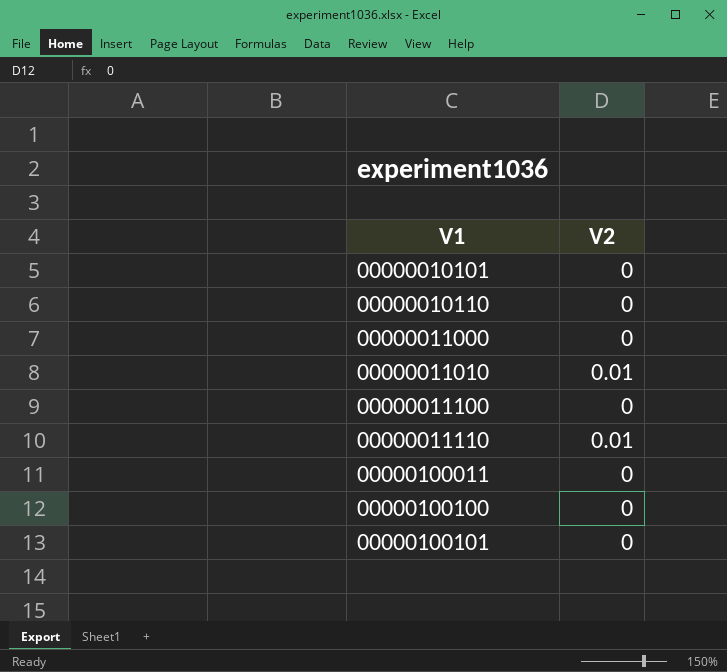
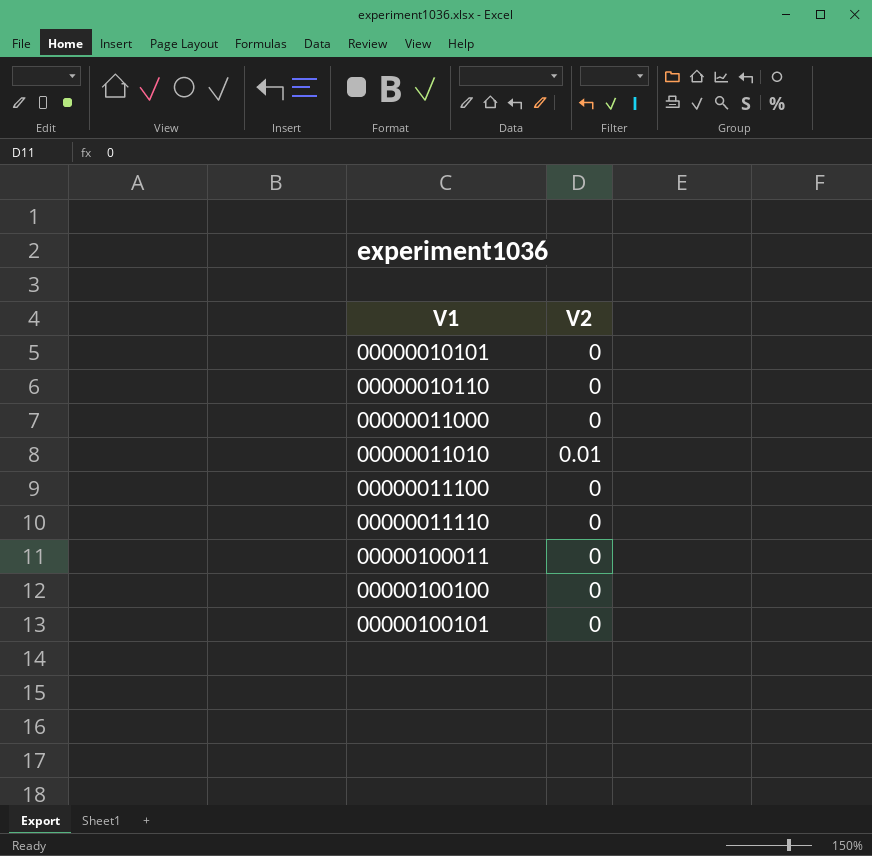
00000011110 | V2: 0.01 -> 0

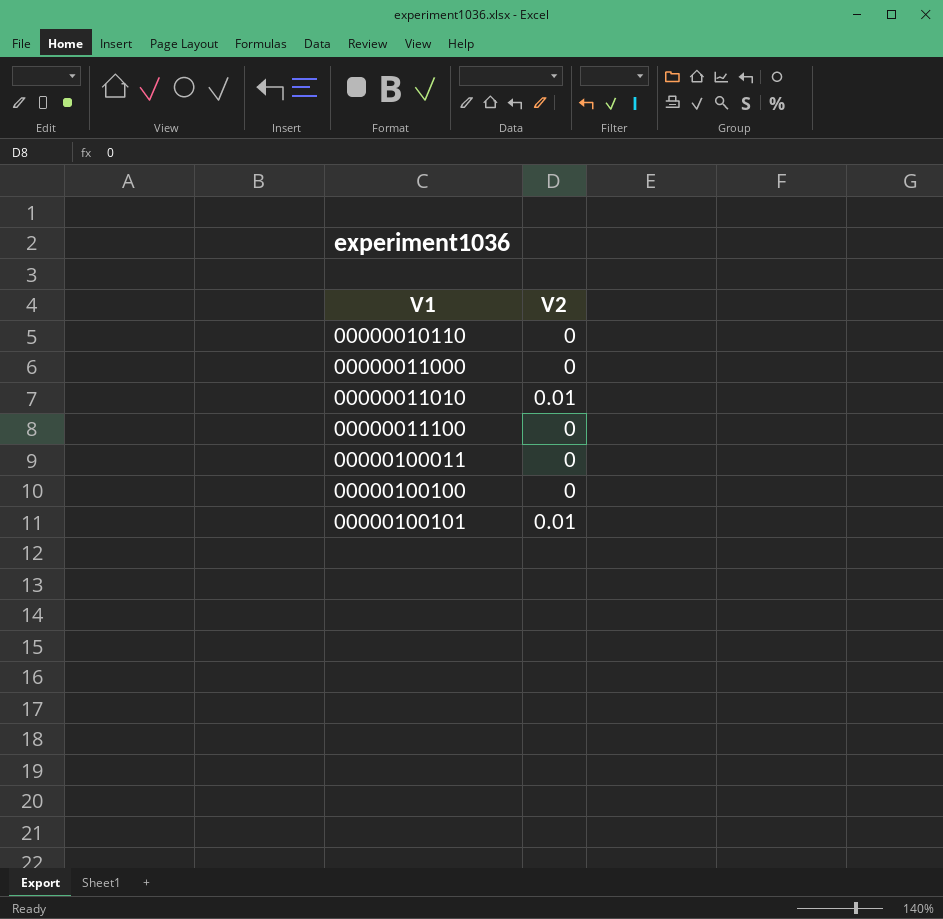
row 00000010101: 0 -> none
row 00000011110: 0 -> none
00000100101 | V2: 0 -> 0.01

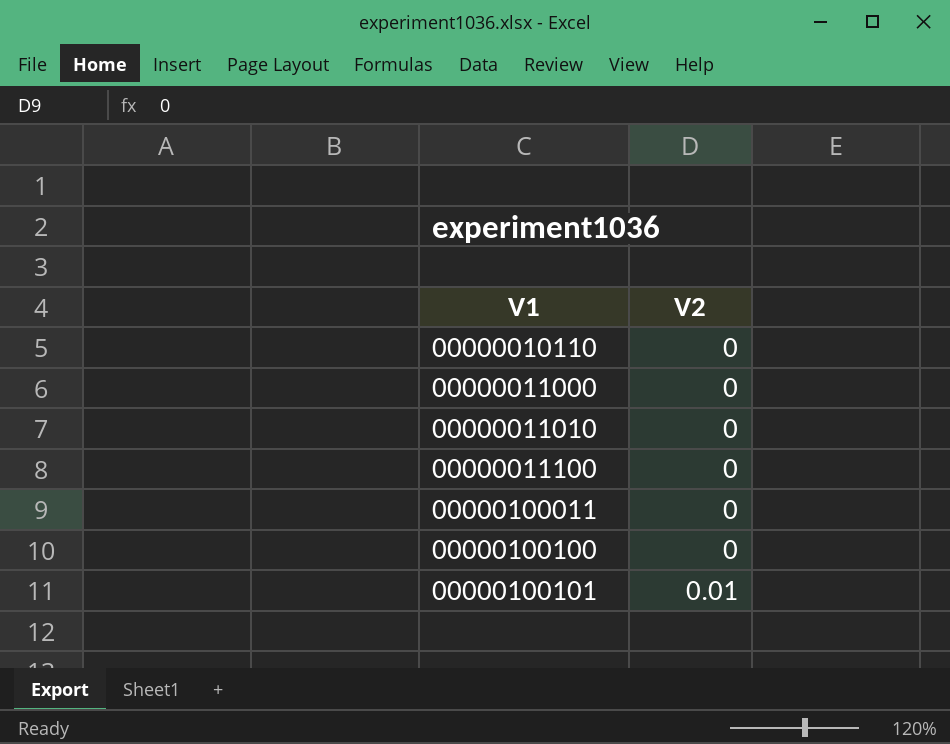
00000011010 | V2: 0.01 -> 0

